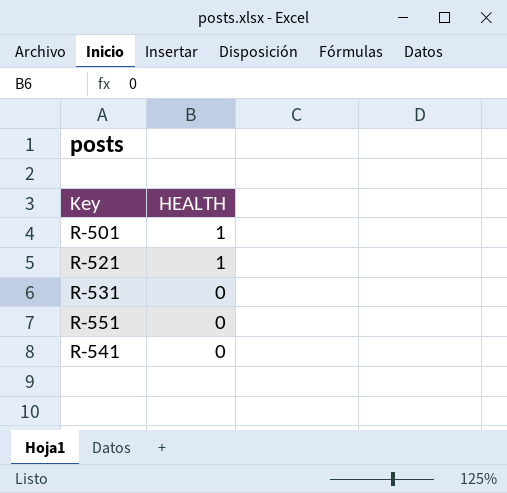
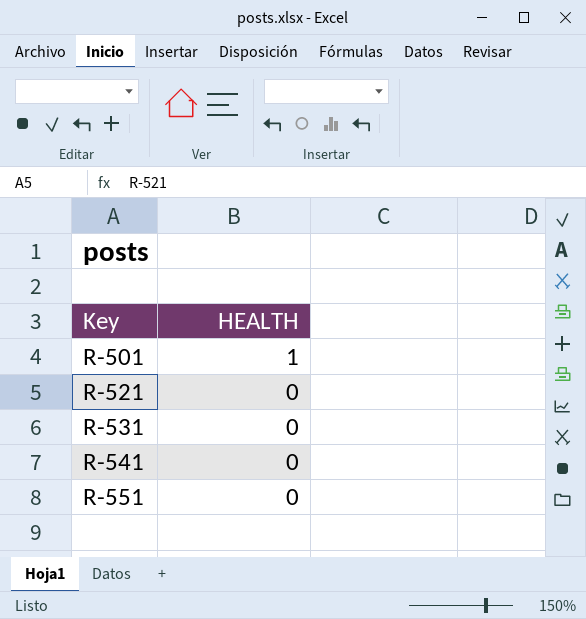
row order: HEALTH descending -> Key ascending
R-521 | HEALTH: 1 -> 0

